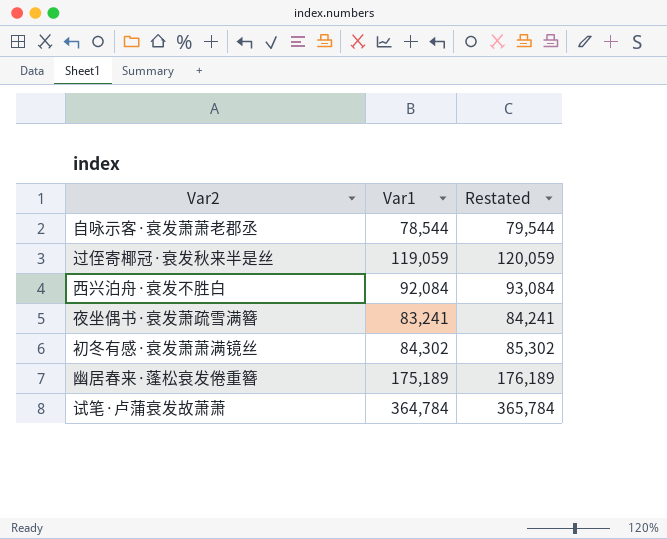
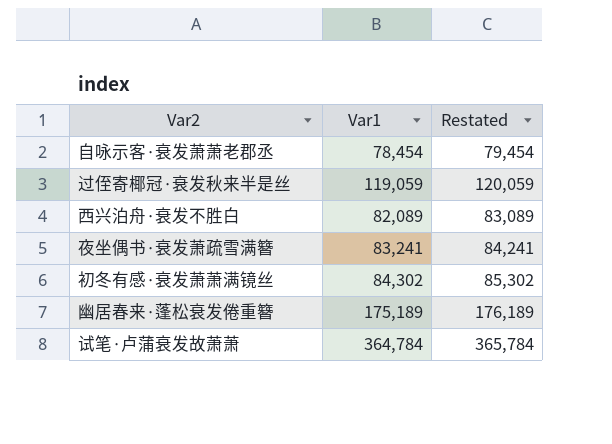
自咏示客·衰发萧萧老郡丞 | Var1: 78,544 -> 78,454
自咏示客·衰发萧萧老郡丞 | Restated: 79,544 -> 79,454
西兴泊舟·衰发不胜白 | Var1: 92,084 -> 82,089
西兴泊舟·衰发不胜白 | Restated: 93,084 -> 83,089

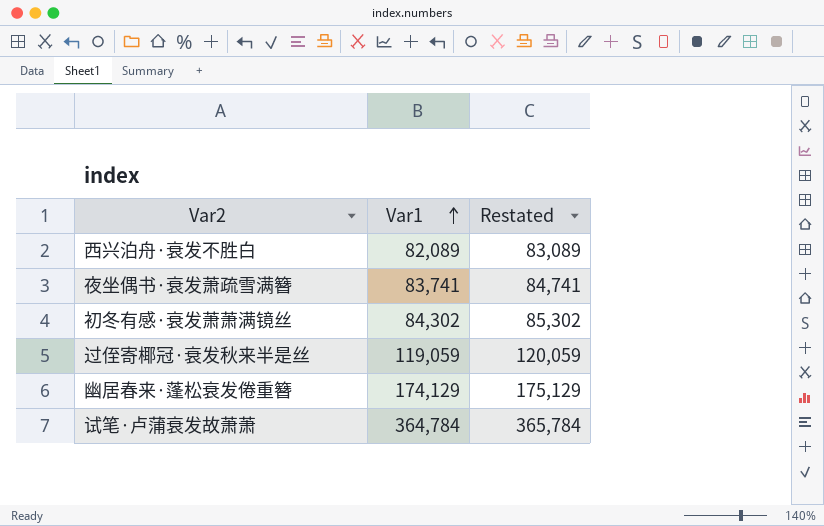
row order: none -> Var1 ascending
row 自咏示客·衰发萧萧老郡丞: 78,454 | 79,454 -> none
夜坐偶书·衰发萧疏雪满簪 | Var1: 83,241 -> 83,741
夜坐偶书·衰发萧疏雪满簪 | Restated: 84,241 -> 84,741
幽居春来·蓬松衰发倦重簪 | Var1: 175,189 -> 174,129
幽居春来·蓬松衰发倦重簪 | Restated: 176,189 -> 175,129

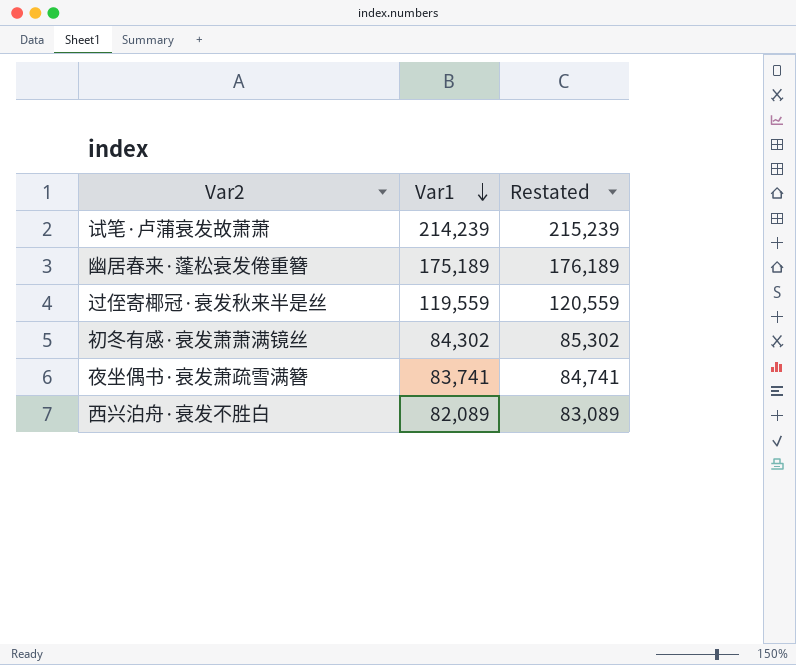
row order: Var1 ascending -> Var1 descending
试笔·卢蒲衰发故萧萧 | Var1: 364,784 -> 214,239
试笔·卢蒲衰发故萧萧 | Restated: 365,784 -> 215,239
幽居春来·蓬松衰发倦重簪 | Var1: 174,129 -> 175,189
幽居春来·蓬松衰发倦重簪 | Restated: 175,129 -> 176,189
过侄寄椰冠·衰发秋来半是丝 | Var1: 119,059 -> 119,559
过侄寄椰冠·衰发秋来半是丝 | Restated: 120,059 -> 120,559

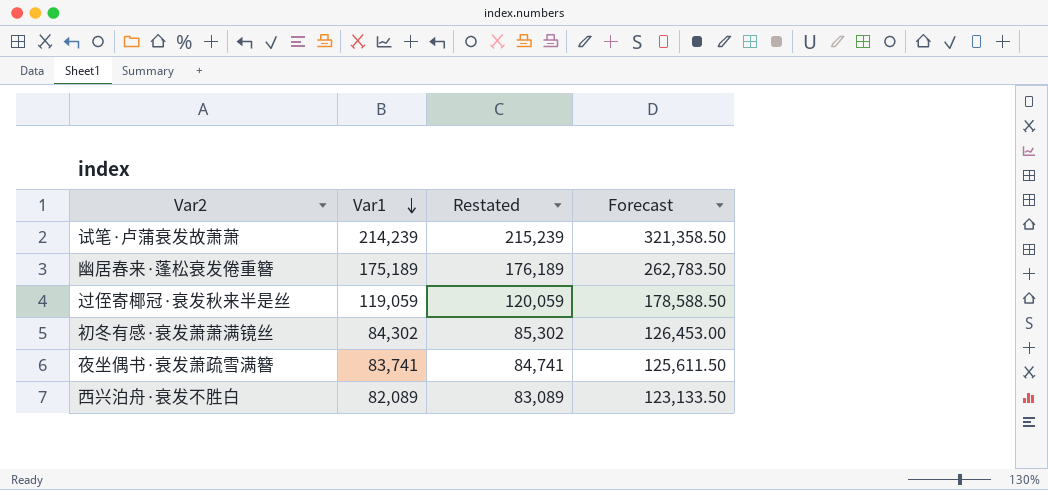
column Forecast | formula: none -> [Var1] * 1.5
过侄寄椰冠·衰发秋来半是丝 | Var1: 119,559 -> 119,059
过侄寄椰冠·衰发秋来半是丝 | Restated: 120,559 -> 120,059

